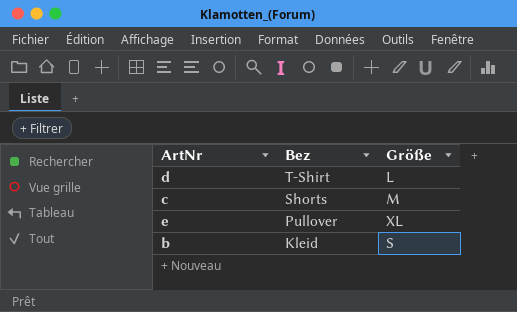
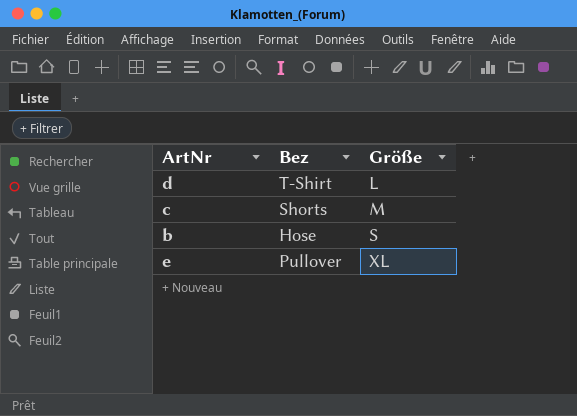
row order: Bez descending -> Größe ascending
b | Bez: Kleid -> Hose

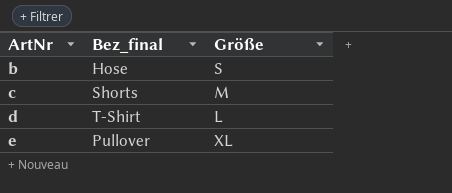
row order: Größe ascending -> ArtNr ascending
column name: Bez -> Bez_final

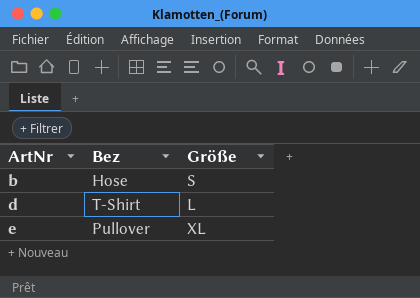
column name: Bez_final -> Bez
row c: Shorts | M -> none

